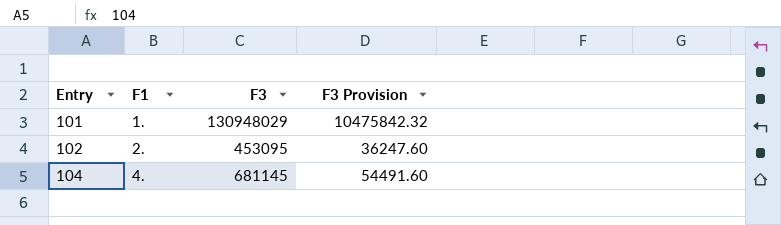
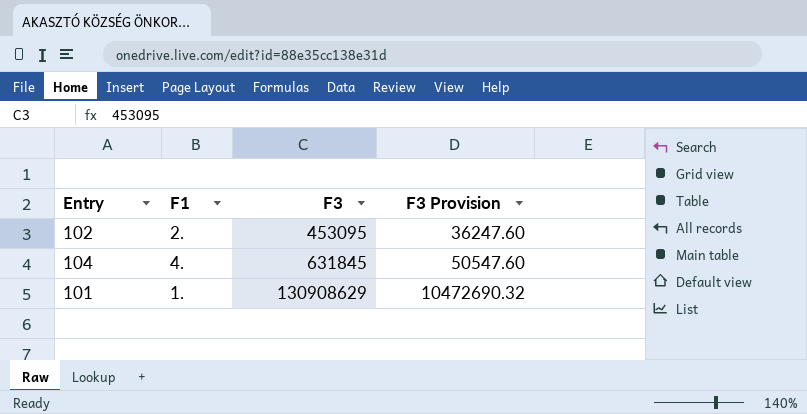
row order: Entry ascending -> F3 ascending
104 | F3: 681145 -> 631845
104 | F3 Provision: 54491.60 -> 50547.60
101 | F3: 130948029 -> 130908629
101 | F3 Provision: 10475842.32 -> 10472690.32

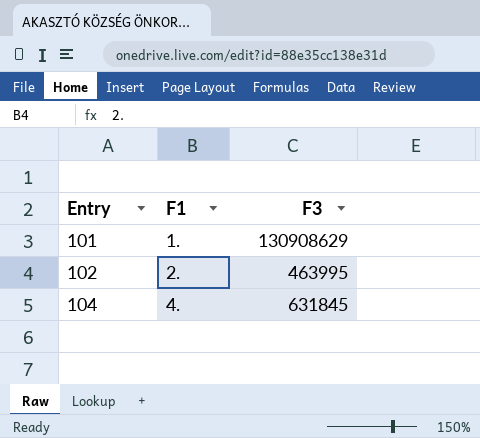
row order: F3 ascending -> Entry ascending
column F3 Provision | formula: [F3] * 0.08 -> none
102 | F3: 453095 -> 463995

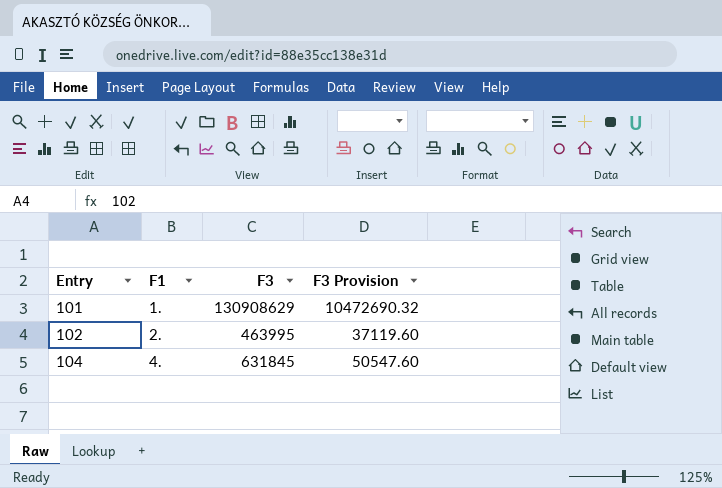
column F3 Provision | formula: none -> [F3] * 0.08

